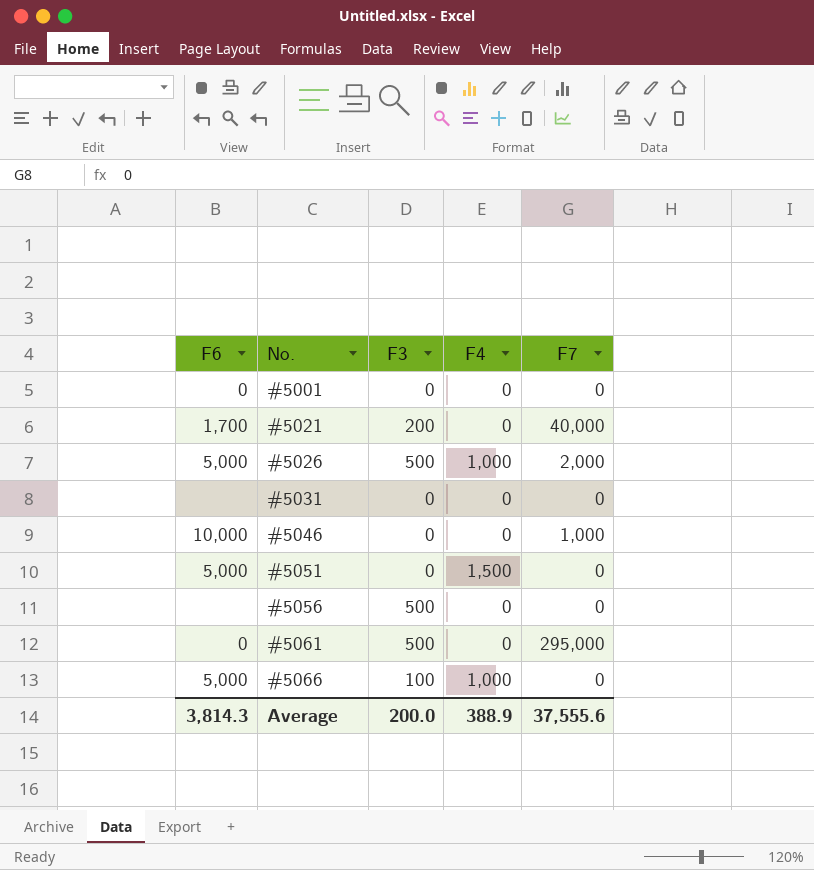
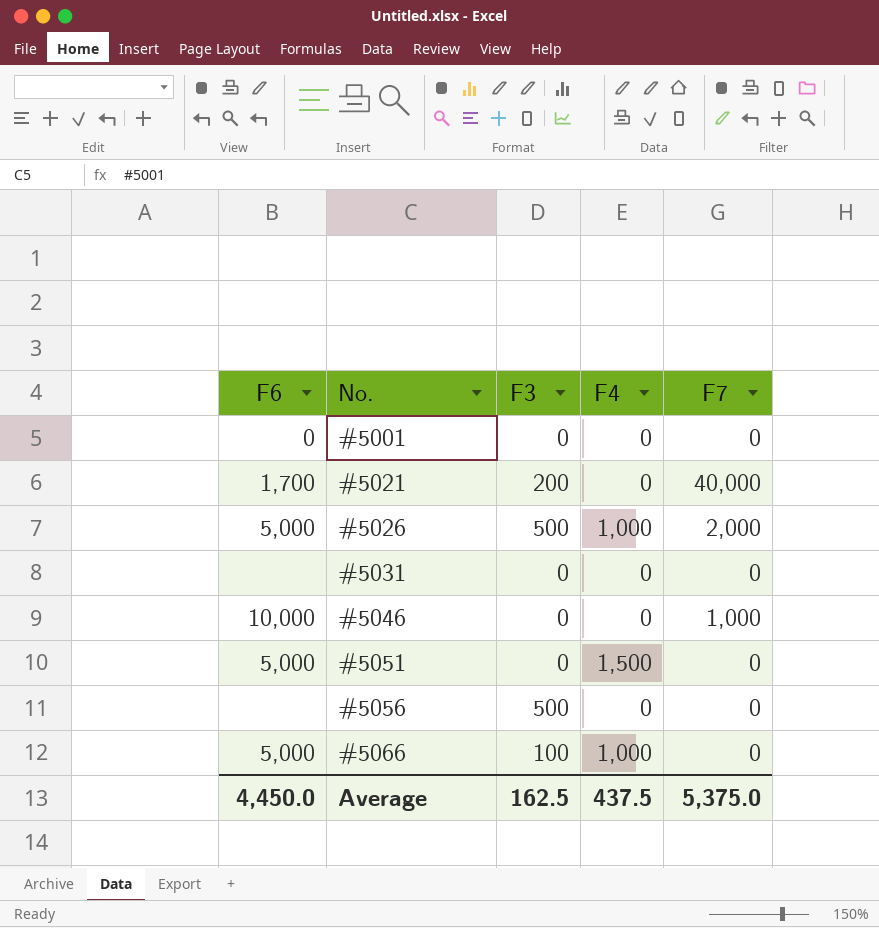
row #5061: 0 | 500 | 0 | 295,000 -> none
Average | F6: 3,814.3 -> 4,450.0
Average | F3: 200.0 -> 162.5
Average | F4: 388.9 -> 437.5
Average | F7: 37,555.6 -> 5,375.0

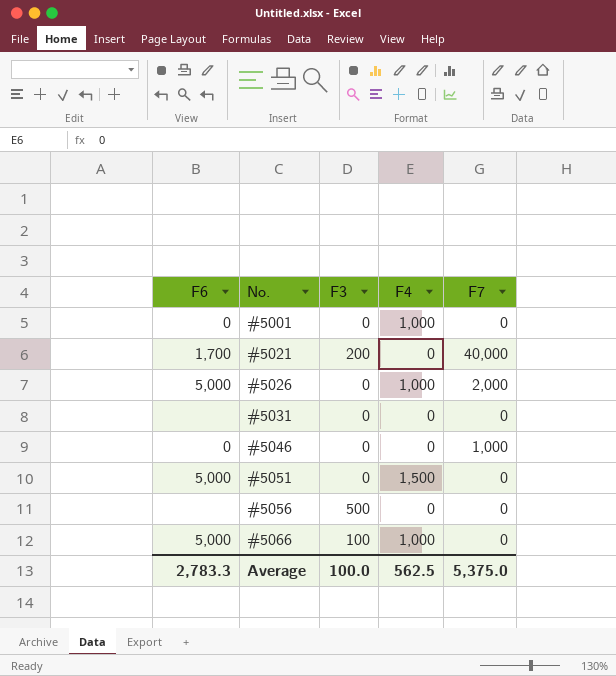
#5001 | F4: 0 -> 1,000
#5026 | F3: 500 -> 0
#5046 | F6: 10,000 -> 0
Average | F6: 4,450.0 -> 2,783.3
Average | F3: 162.5 -> 100.0
Average | F4: 437.5 -> 562.5

